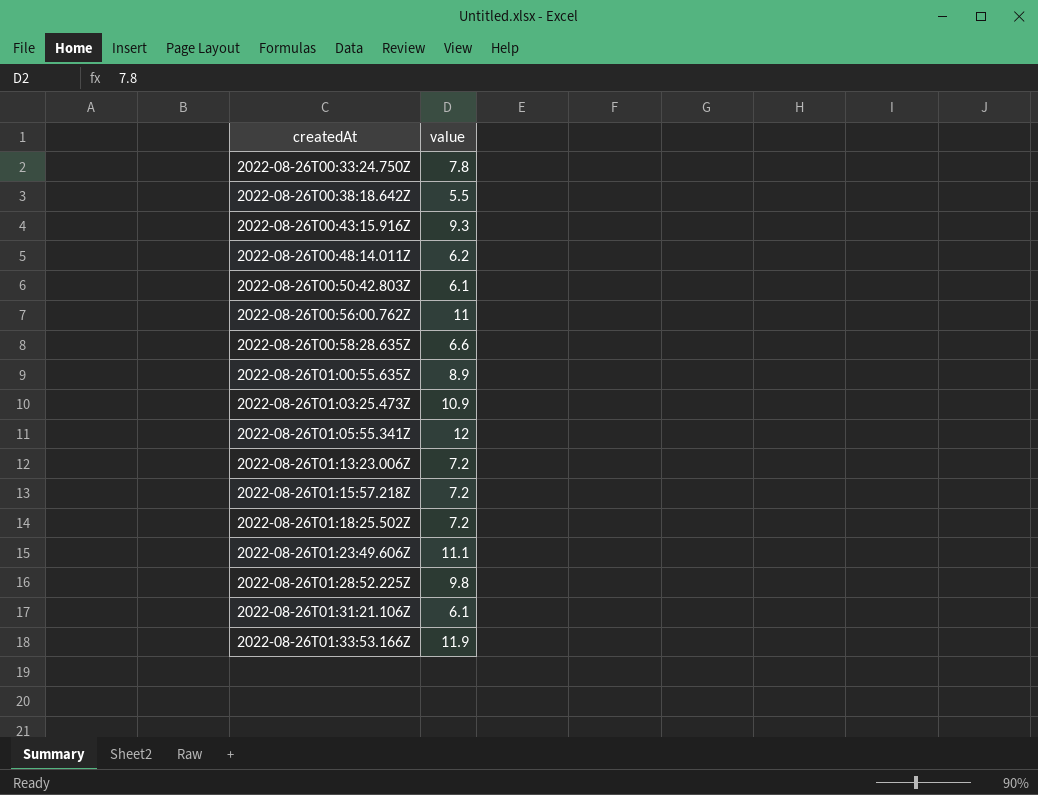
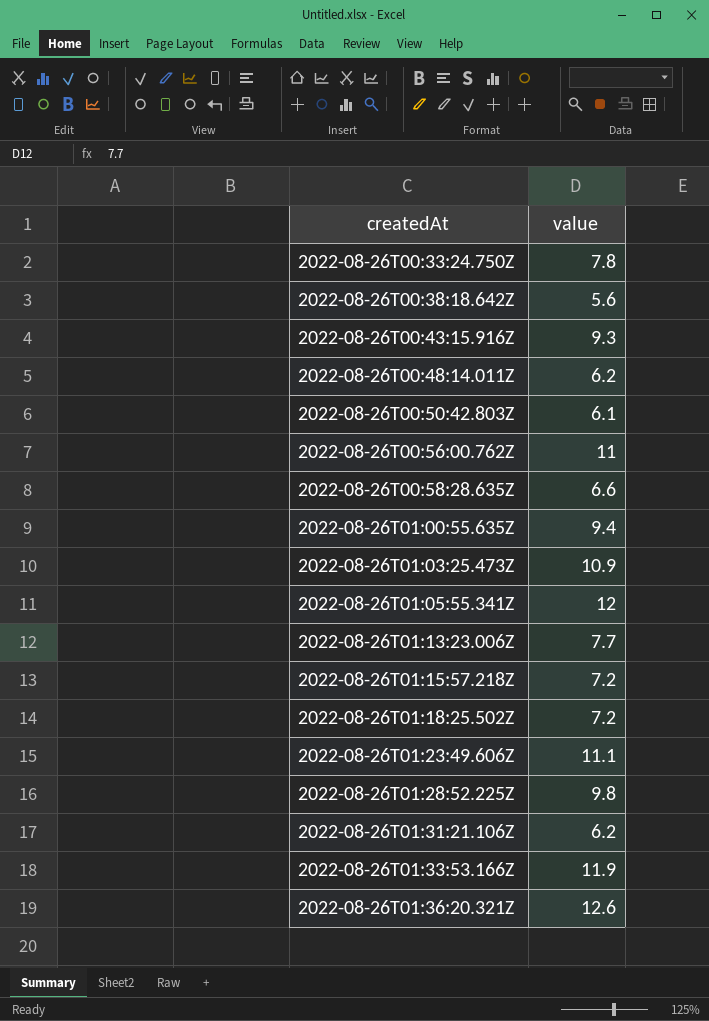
2022-08-26T00:38:18.642Z | value: 5.5 -> 5.6
2022-08-26T01:00:55.635Z | value: 8.9 -> 9.4
2022-08-26T01:13:23.006Z | value: 7.2 -> 7.7
2022-08-26T01:31:21.106Z | value: 6.1 -> 6.2
row 2022-08-26T01:36:20.321Z: none -> 12.6

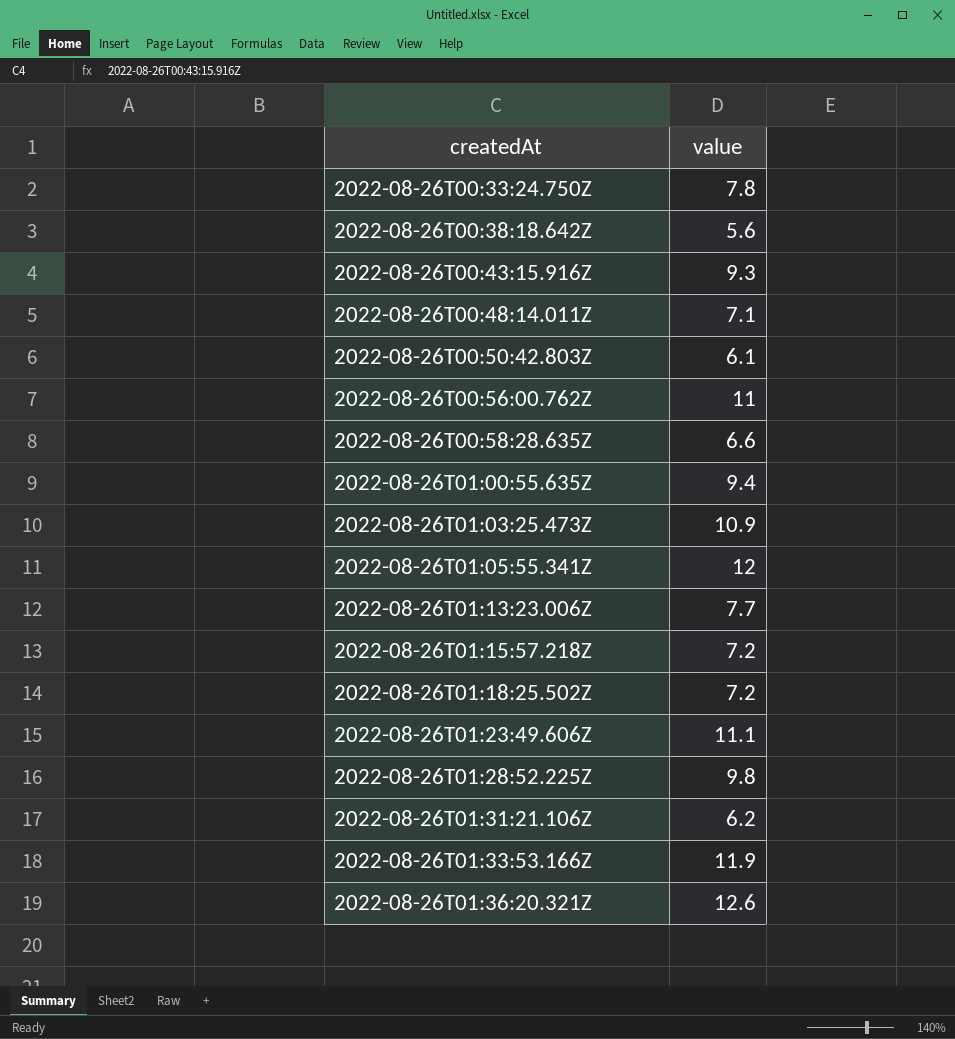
2022-08-26T00:48:14.011Z | value: 6.2 -> 7.1

